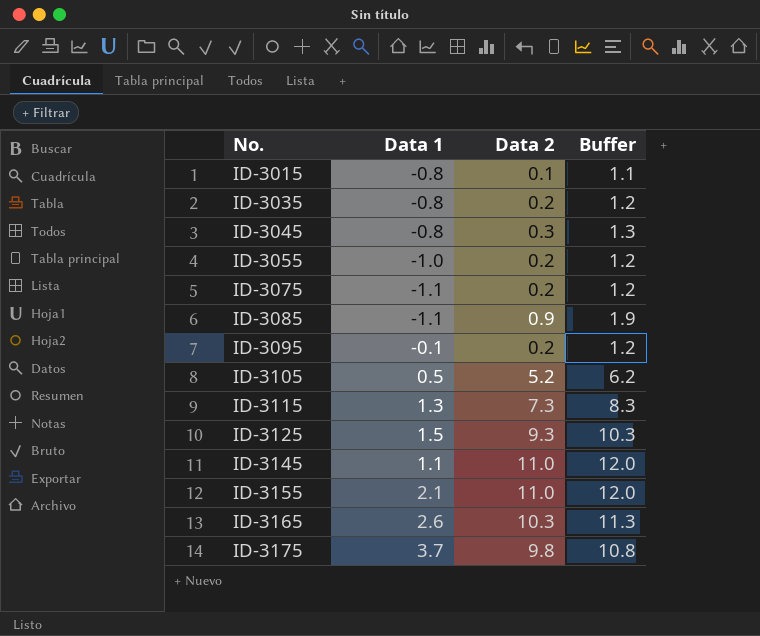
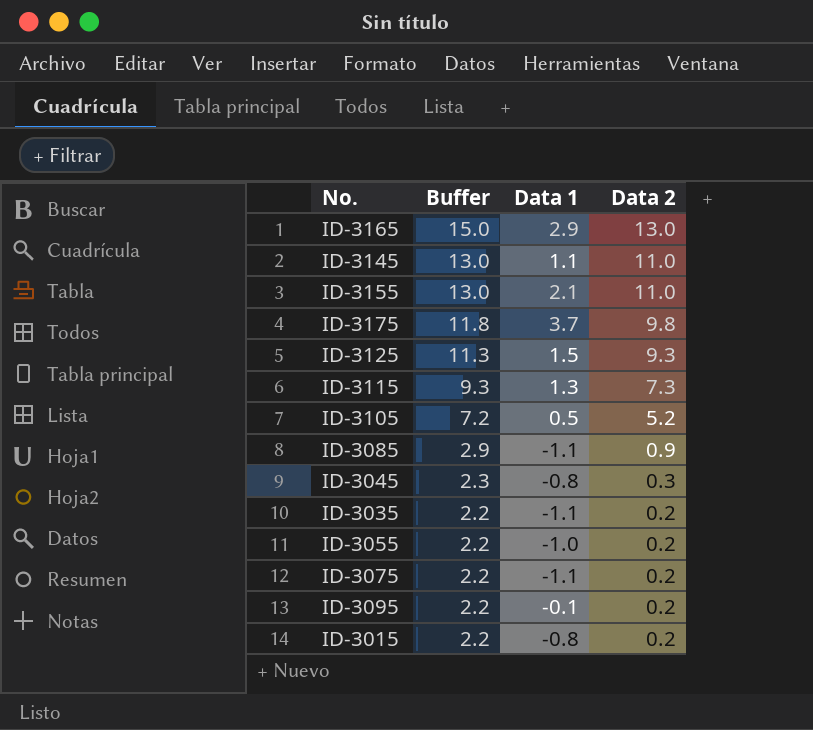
row order: No. ascending -> Buffer descending
column Buffer | formula: [Data 2] + 1 -> [Data 2] + 2
column Buffer | position: 4 -> 2
ID-3165 | Data 1: 2.6 -> 2.9
ID-3165 | Data 2: 10.3 -> 13.0
ID-3035 | Data 1: -0.8 -> -1.1
ID-3015 | Data 2: 0.1 -> 0.2

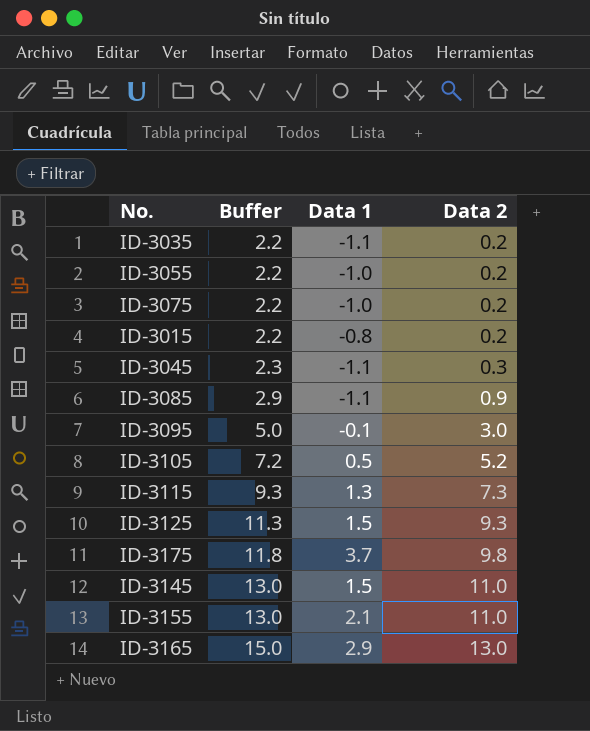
row order: Buffer descending -> Buffer ascending
ID-3075 | Data 1: -1.1 -> -1.0
ID-3045 | Data 1: -0.8 -> -1.1
ID-3095 | Buffer: 2.2 -> 5.0
ID-3095 | Data 2: 0.2 -> 3.0
ID-3145 | Data 1: 1.1 -> 1.5

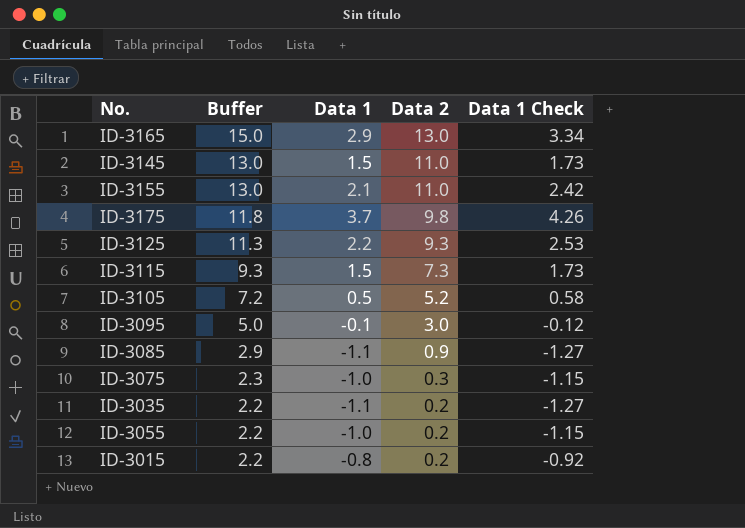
row order: Buffer ascending -> Buffer descending
column Data 1 Check | formula: none -> [Data 1] * 1.15
row ID-3045: 2.3 | -1.1 | 0.3 -> none
ID-3125 | Data 1: 1.5 -> 2.2
ID-3115 | Data 1: 1.3 -> 1.5
ID-3075 | Buffer: 2.2 -> 2.3
ID-3075 | Data 2: 0.2 -> 0.3

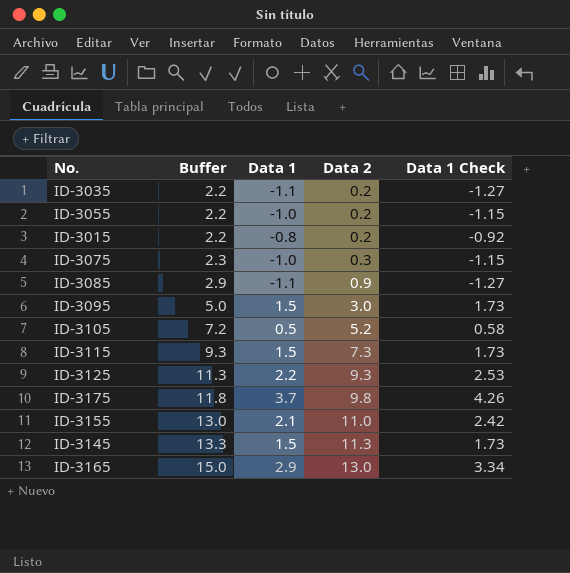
row order: Buffer descending -> Buffer ascending
ID-3095 | Data 1: -0.1 -> 1.5
ID-3095 | Data 1 Check: -0.12 -> 1.73
ID-3145 | Buffer: 13.0 -> 13.3
ID-3145 | Data 2: 11.0 -> 11.3

